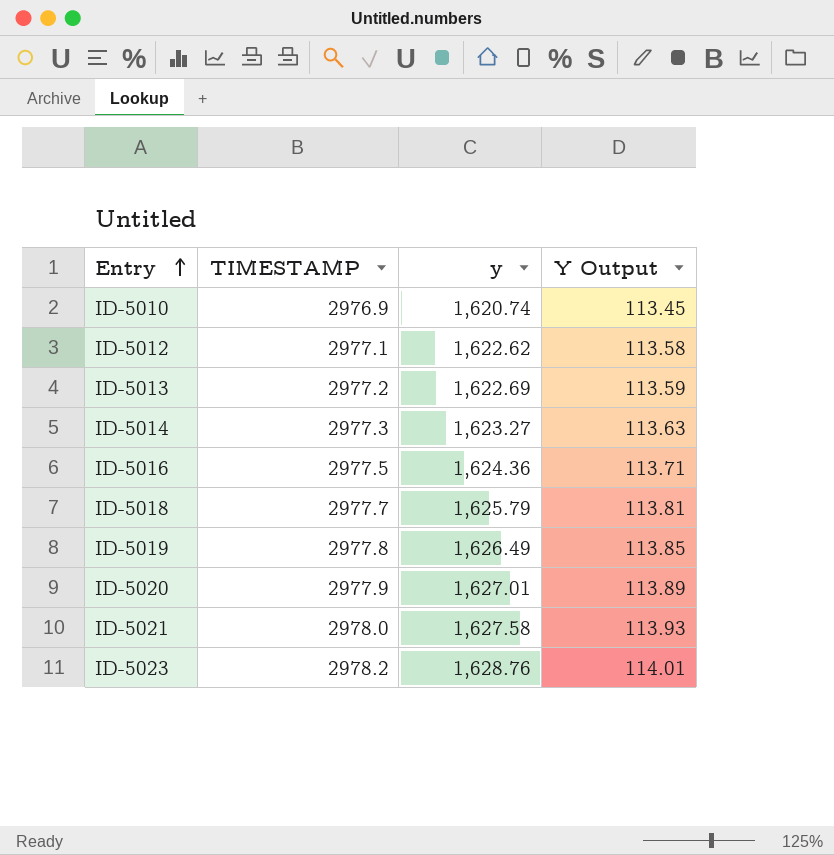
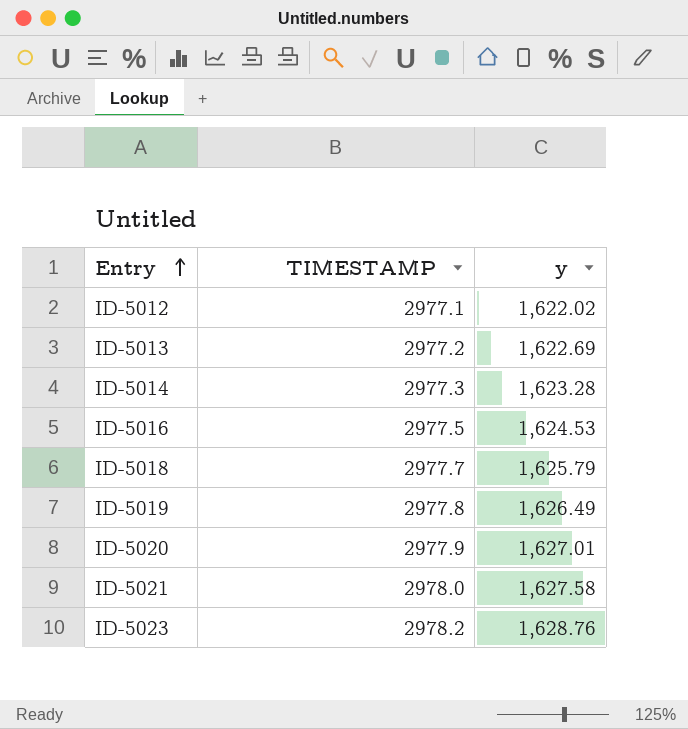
column Y Output | formula: [y] * 0.07 -> none
row ID-5010: 2976.9 | 1,620.74 | 113.45 -> none
ID-5012 | y: 1,622.62 -> 1,622.02
ID-5014 | y: 1,623.27 -> 1,623.28
ID-5016 | y: 1,624.36 -> 1,624.53

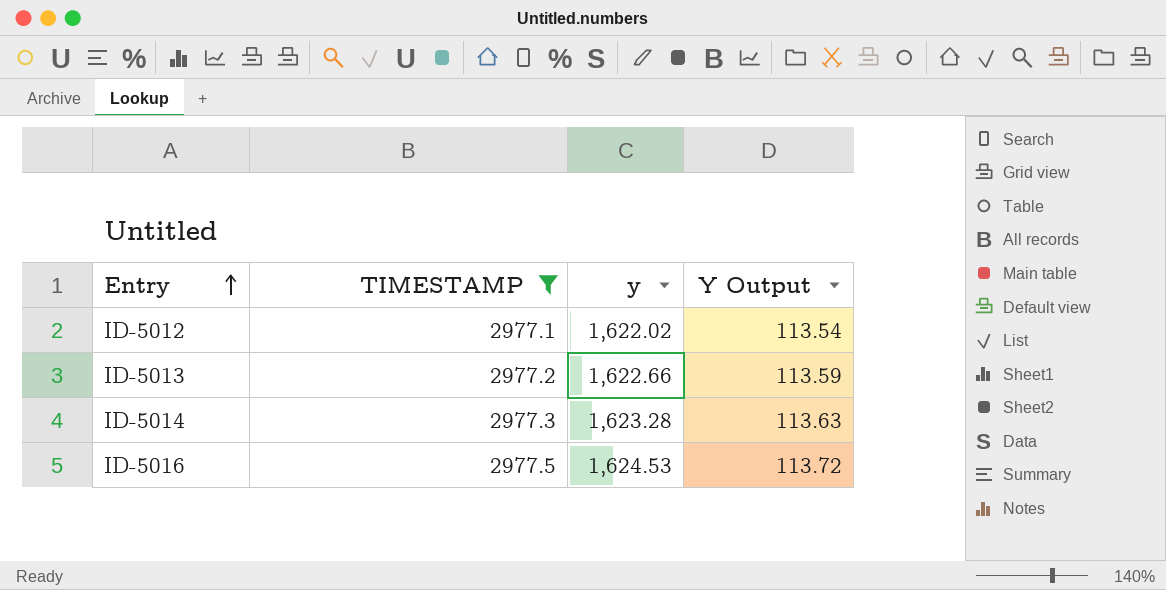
filter: none -> TIMESTAMP <= 2977.5
column Y Output | formula: none -> [y] * 0.07
ID-5013 | y: 1,622.69 -> 1,622.66

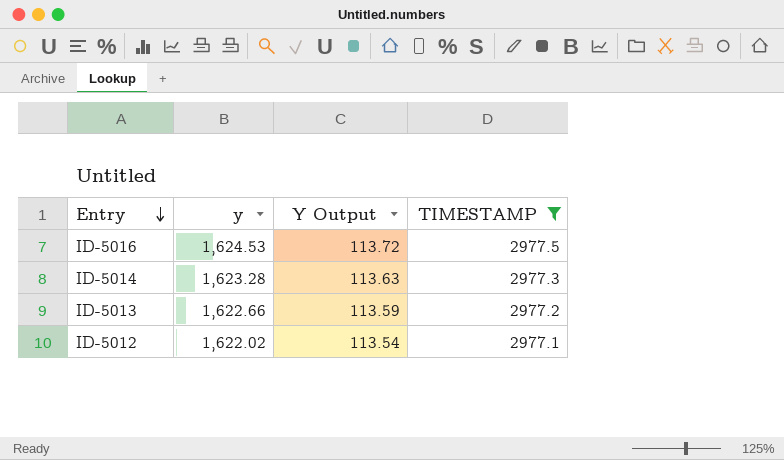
row order: Entry ascending -> Entry descending
column TIMESTAMP | position: 2 -> 4

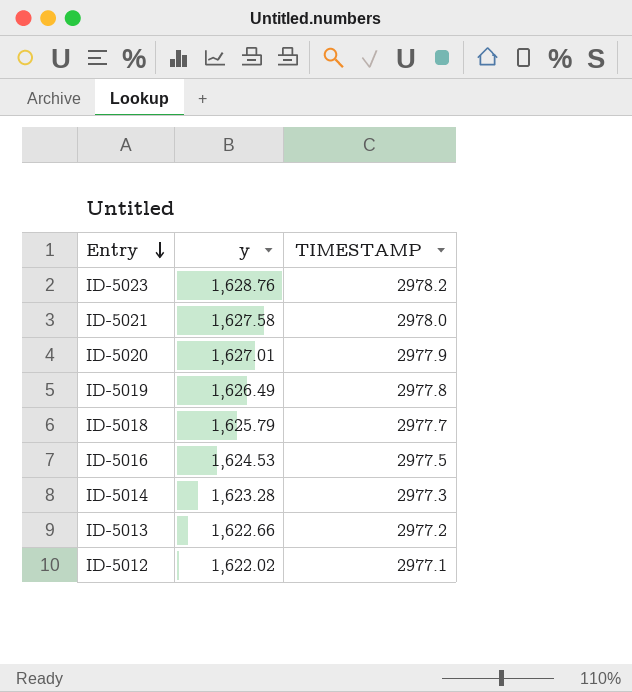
filter: TIMESTAMP <= 2977.5 -> none
column Y Output | formula: [y] * 0.07 -> none

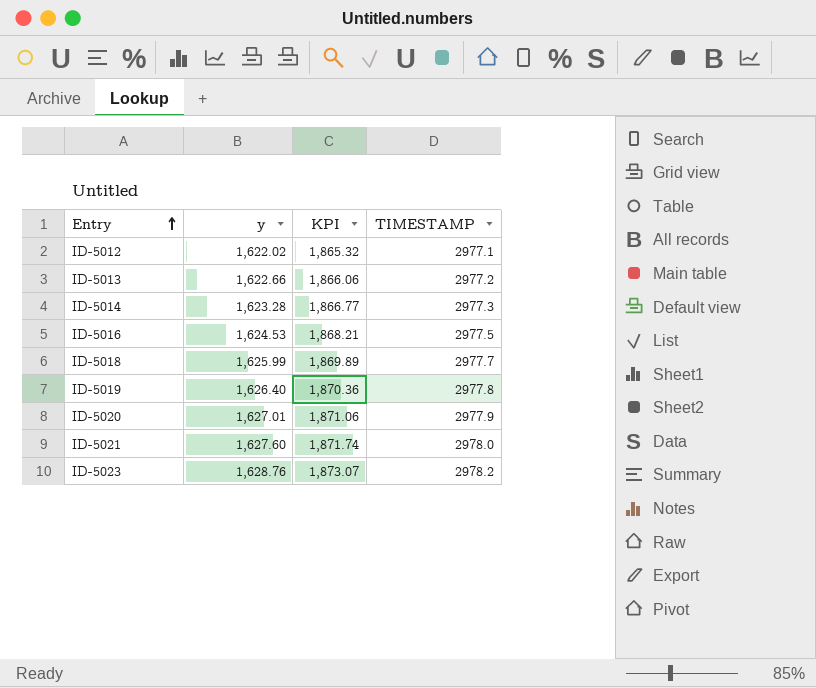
row order: Entry descending -> Entry ascending
column KPI | formula: none -> [y] * 1.15
ID-5018 | y: 1,625.79 -> 1,625.99
ID-5019 | y: 1,626.49 -> 1,626.40
ID-5021 | y: 1,627.58 -> 1,627.60

